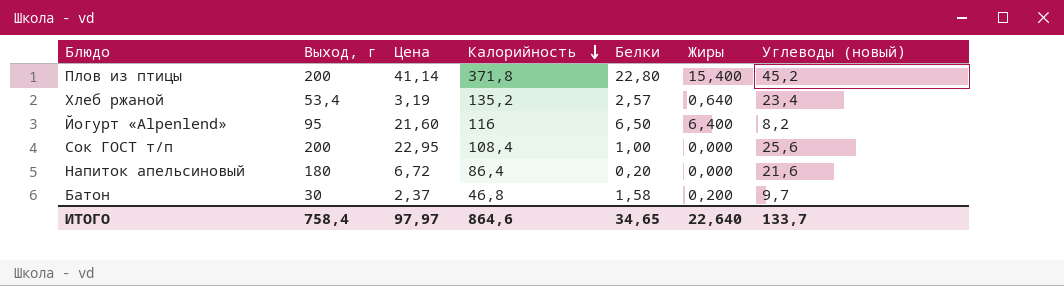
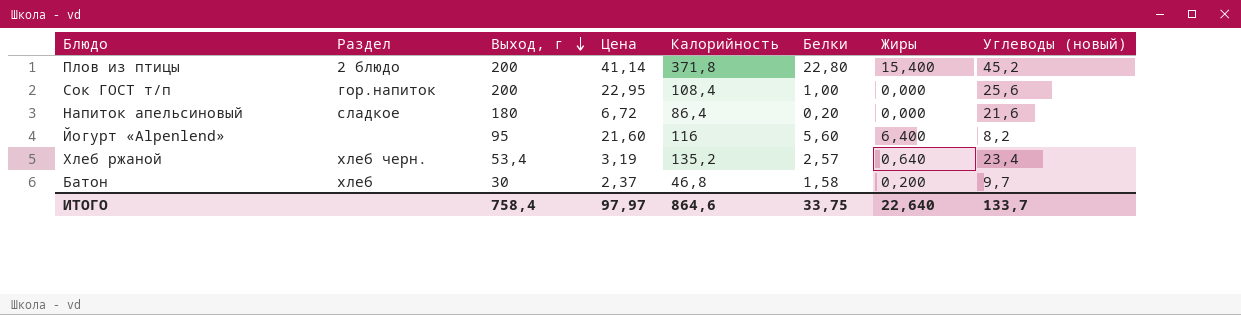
row order: Калорийность descending -> Выход, г descending
column Раздел | position: none -> 2
Йогурт «Аlpenlend» | Белки: 6,50 -> 5,60
ИТОГО | Белки: 34,65 -> 33,75

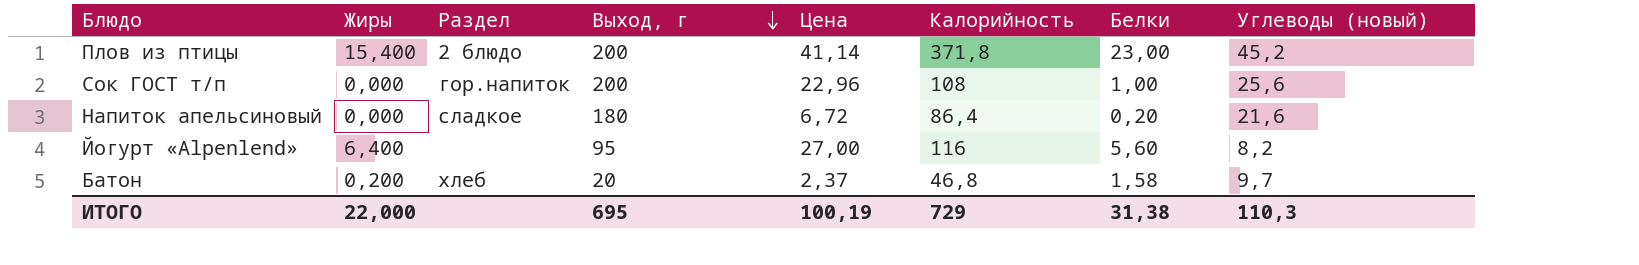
column Жиры | position: 7 -> 2
row Хлеб ржаной: хлеб черн. | 53,4 | 3,19 | 135,2 | 2,57 | 0,640 | 23,4 -> none
Плов из птицы | Белки: 22,80 -> 23,00
Сок ГОСТ т/п | Цена: 22,95 -> 22,96
Сок ГОСТ т/п | Калорийность: 108,4 -> 108
Йогурт «Аlpenlend» | Цена: 21,60 -> 27,00
Батон | Выход, г: 30 -> 20
ИТОГО | Жиры: 22,640 -> 22,000
ИТОГО | Выход, г: 758,4 -> 695
ИТОГО | Цена: 97,97 -> 100,19
ИТОГО | Калорийность: 864,6 -> 729
ИТОГО | Белки: 33,75 -> 31,38
ИТОГО | Углеводы (новый): 133,7 -> 110,3

